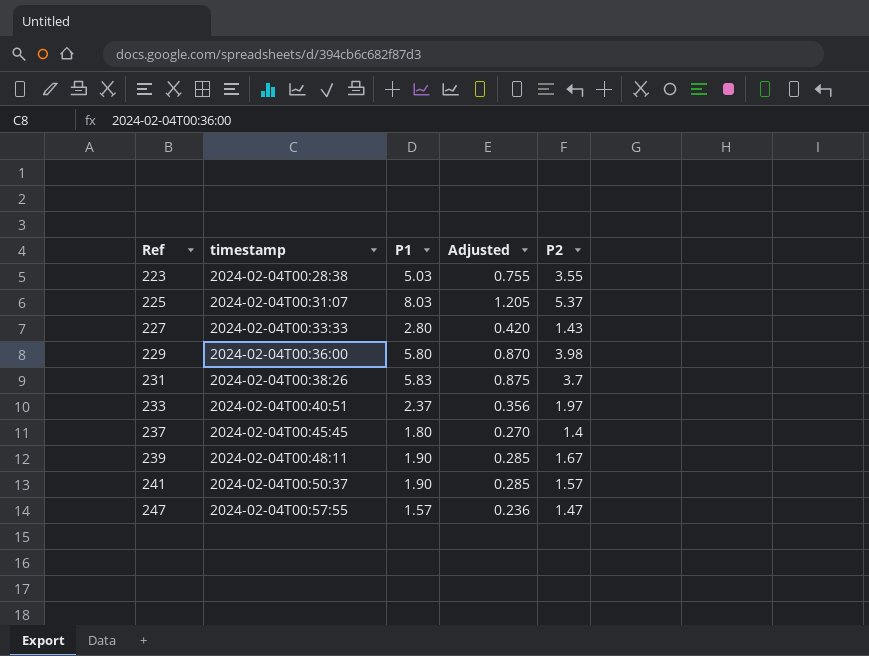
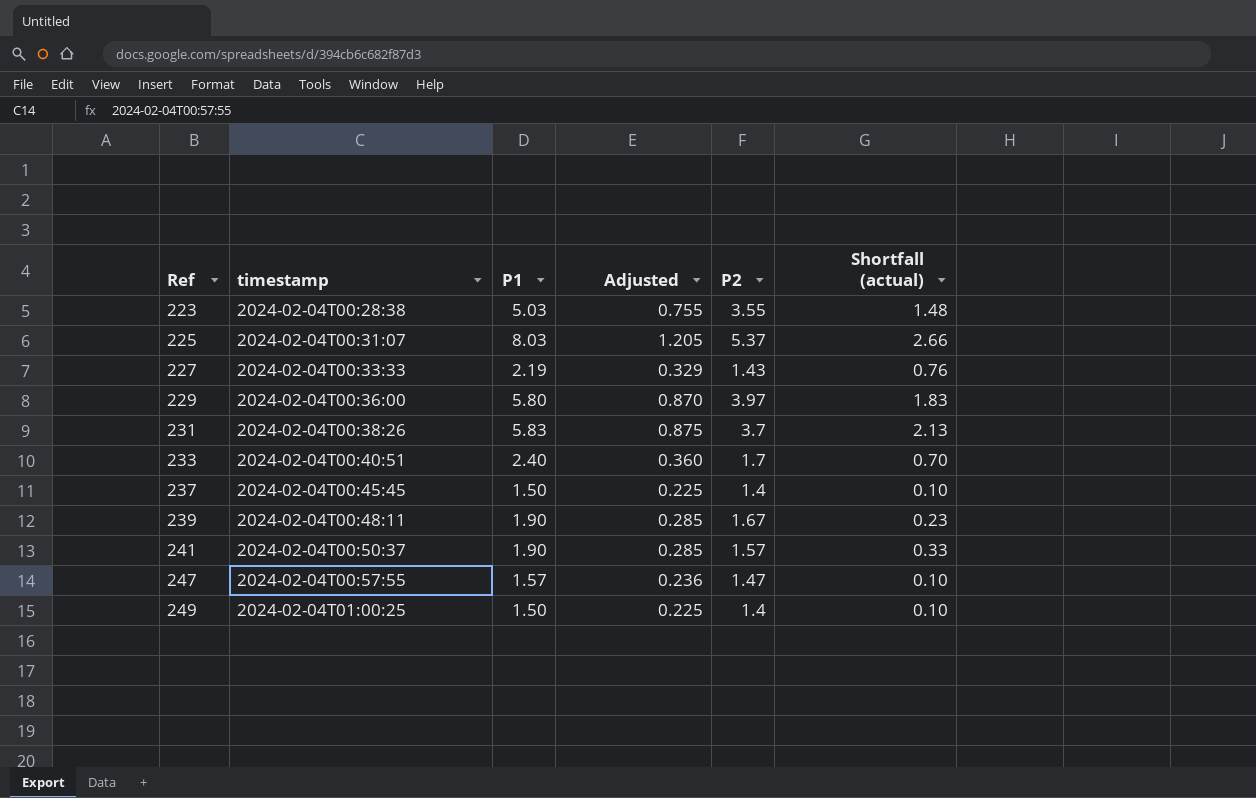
column Shortfall (actual) | formula: none -> [P1] - [P2]
227 | P1: 2.80 -> 2.19
227 | Adjusted: 0.420 -> 0.329
229 | P2: 3.98 -> 3.97
233 | P1: 2.37 -> 2.40
233 | Adjusted: 0.356 -> 0.360
233 | P2: 1.97 -> 1.7
237 | P1: 1.80 -> 1.50
237 | Adjusted: 0.270 -> 0.225
row 249: none -> 2024-02-04T01:00:25 | 1.50 | 0.225 | 1.4 | 0.10

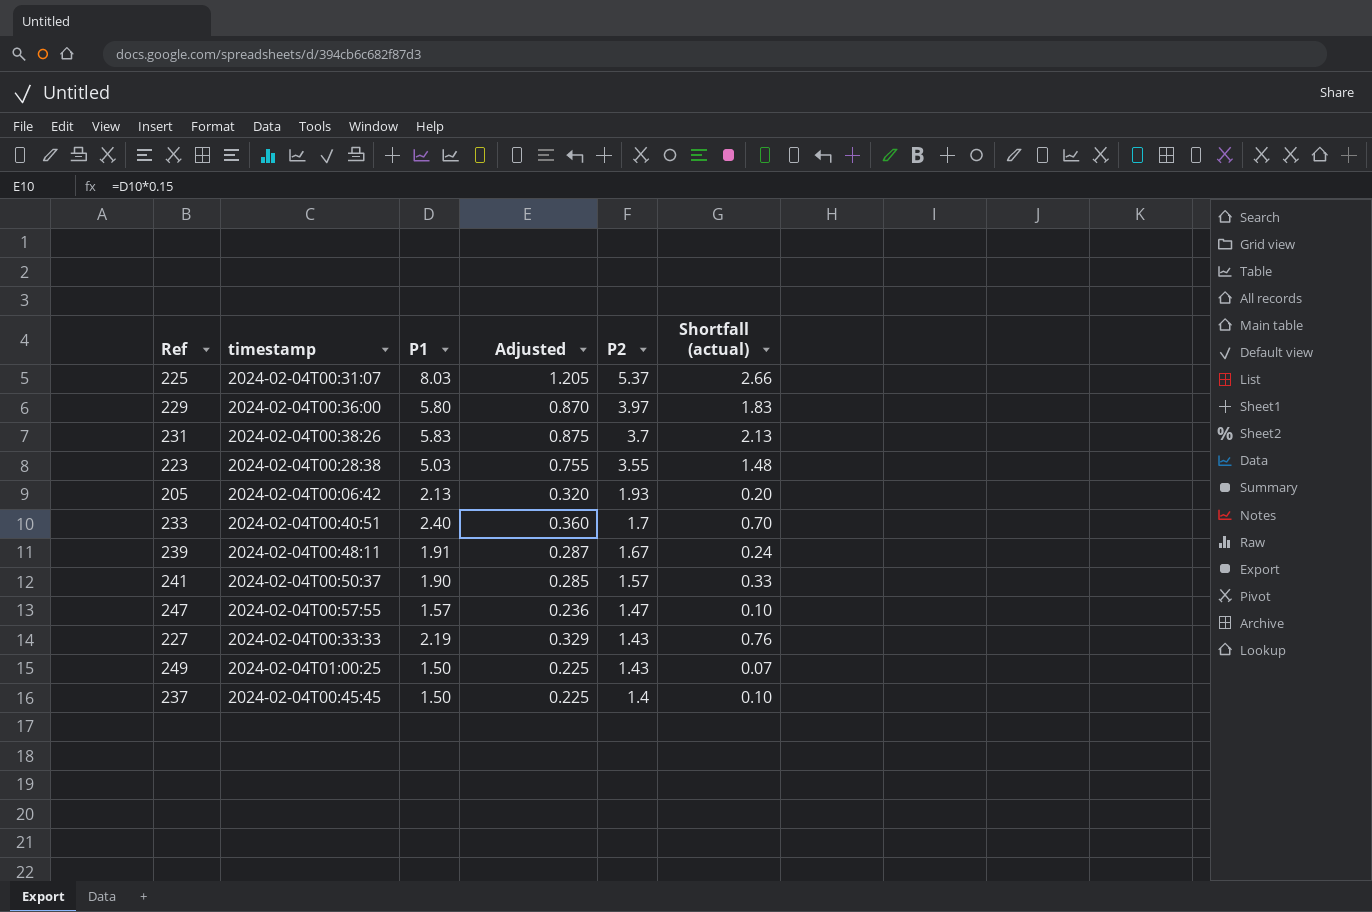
row order: Ref ascending -> P2 descending
row 205: none -> 2024-02-04T00:06:42 | 2.13 | 0.320 | 1.93 | 0.20
239 | P1: 1.90 -> 1.91
239 | Adjusted: 0.285 -> 0.287
239 | Shortfall (actual): 0.23 -> 0.24
249 | P2: 1.4 -> 1.43
249 | Shortfall (actual): 0.10 -> 0.07

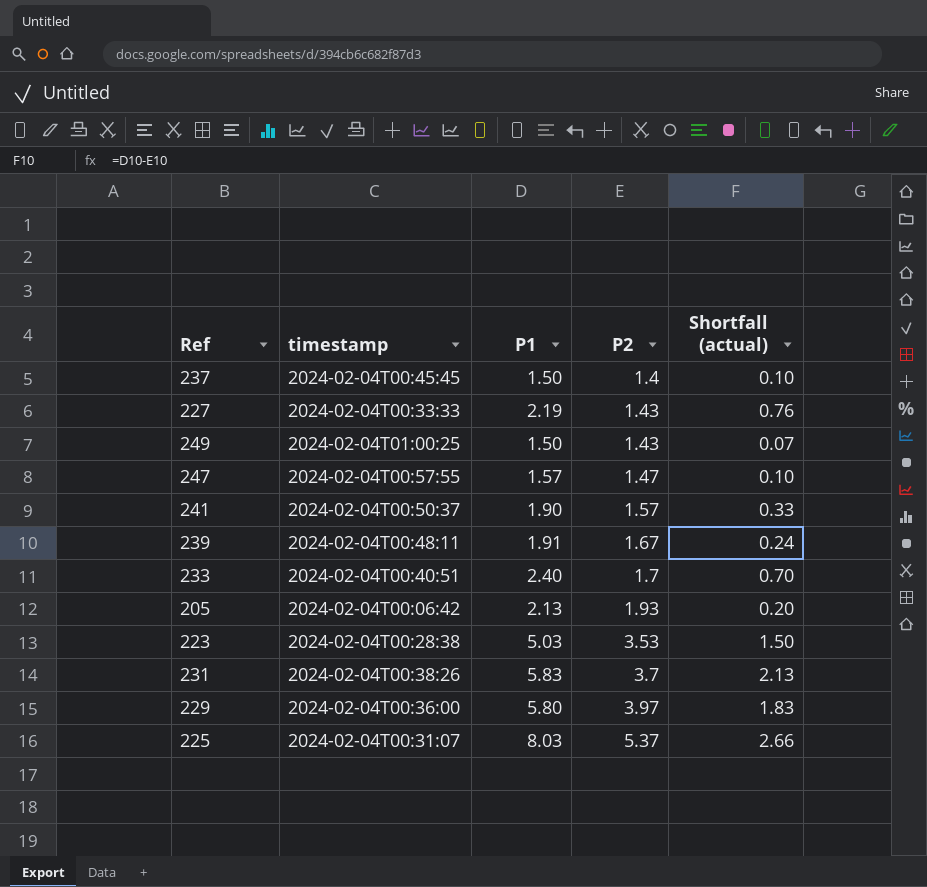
row order: P2 descending -> P2 ascending
column Adjusted | formula: [P1] * 0.15 -> none
223 | P2: 3.55 -> 3.53
223 | Shortfall (actual): 1.48 -> 1.50

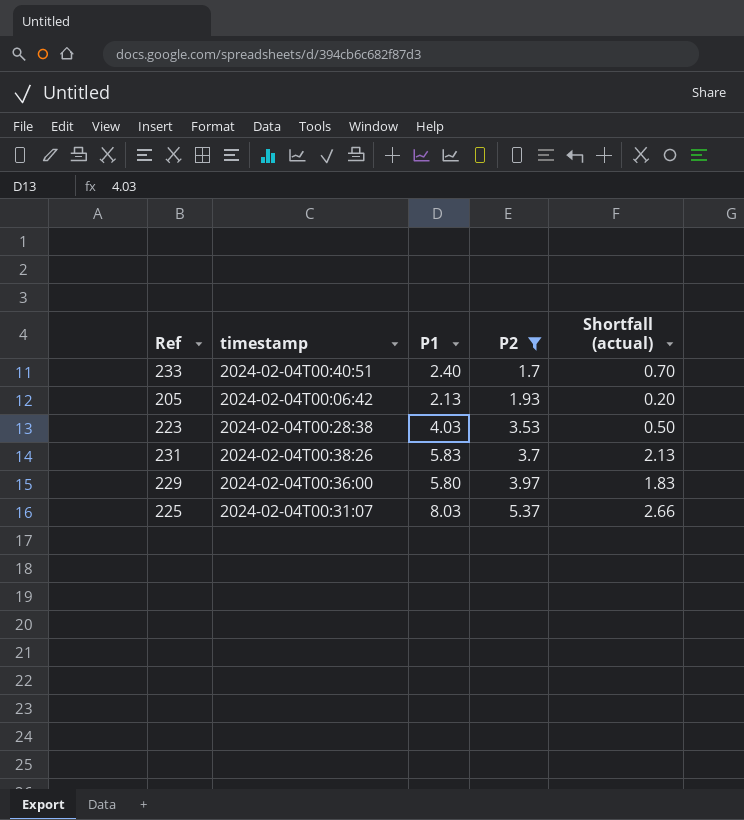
filter: none -> P2 >= 1.7
223 | P1: 5.03 -> 4.03
223 | Shortfall (actual): 1.50 -> 0.50

